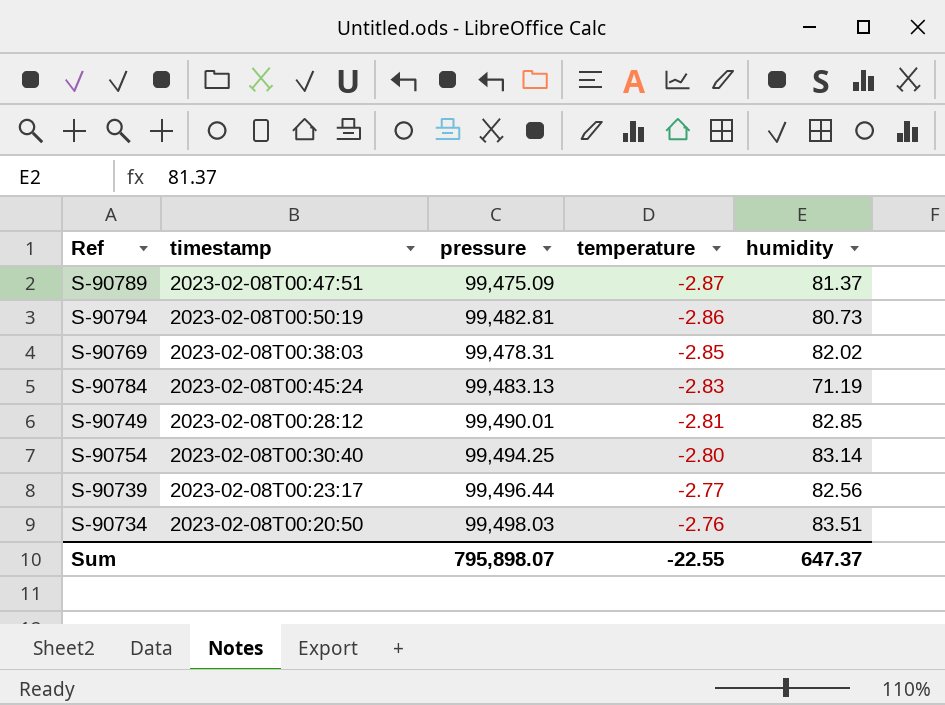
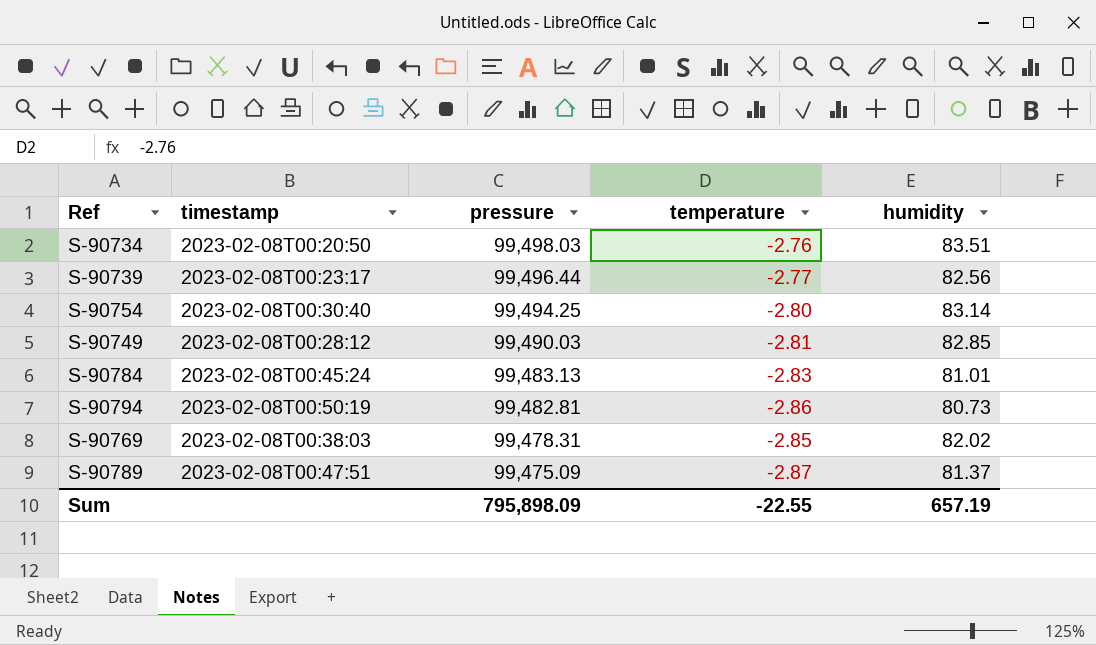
row order: temperature ascending -> pressure descending
S-90749 | pressure: 99,490.01 -> 99,490.03
S-90784 | humidity: 71.19 -> 81.01
Sum | pressure: 795,898.07 -> 795,898.09
Sum | humidity: 647.37 -> 657.19

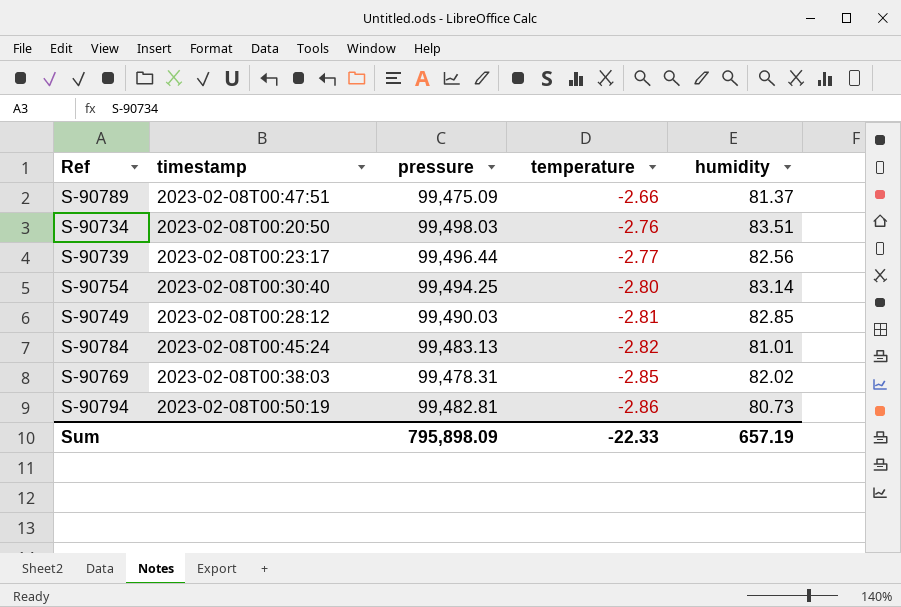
row order: pressure descending -> temperature descending
S-90789 | temperature: -2.87 -> -2.66
S-90784 | temperature: -2.83 -> -2.82
Sum | temperature: -22.55 -> -22.33

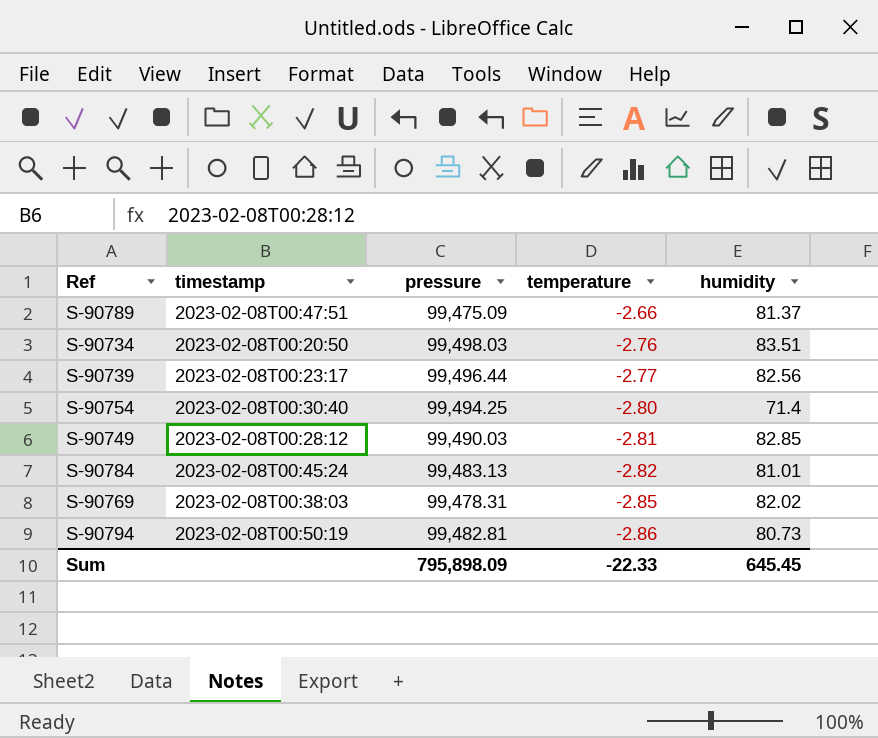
S-90754 | humidity: 83.14 -> 71.4
Sum | humidity: 657.19 -> 645.45

